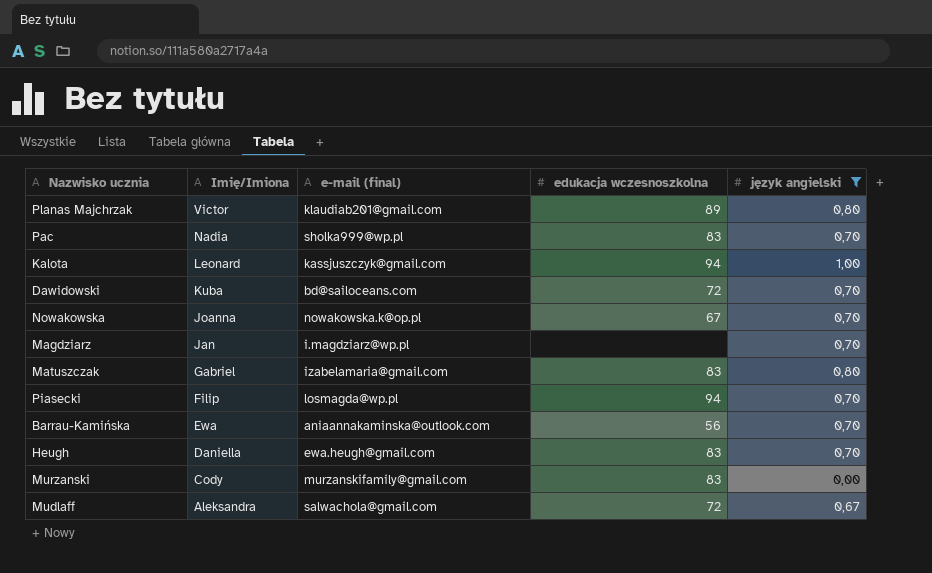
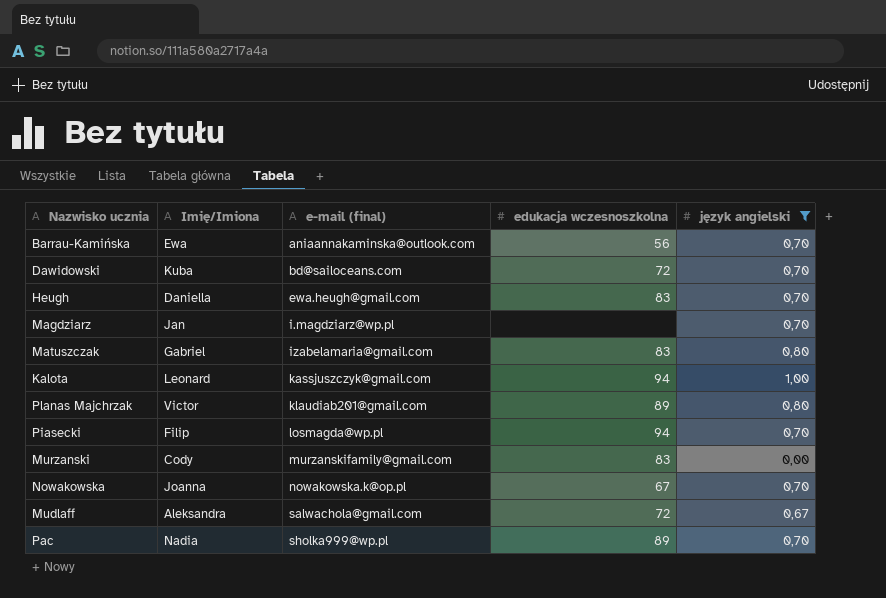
row order: Imię/Imiona descending -> e-mail (final) ascending
Pac | edukacja wczesnoszkolna: 83 -> 89

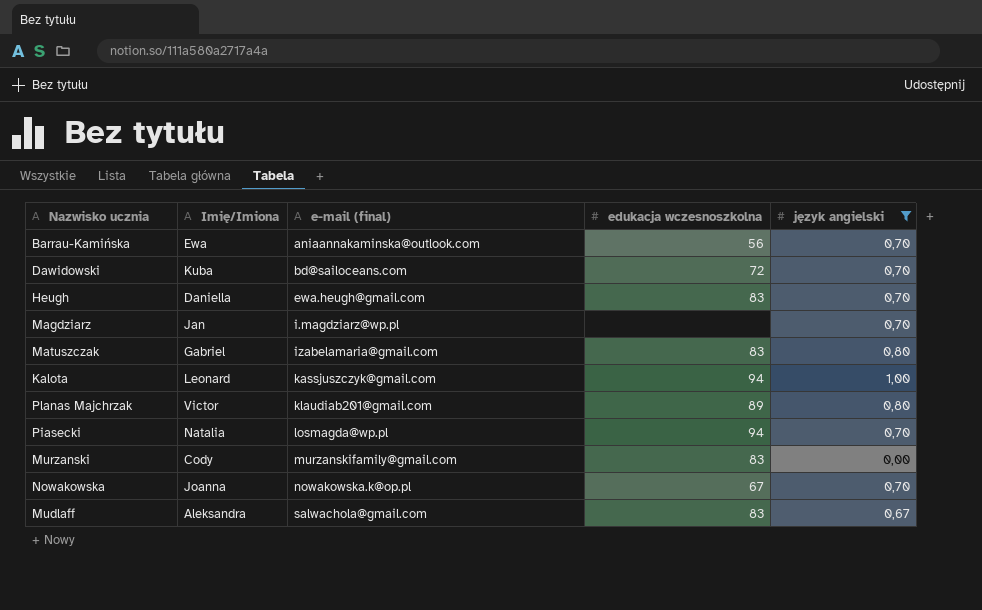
row Pac: Nadia | sholka999@wp.pl | 89 | 0,70 -> none
Piasecki | Imię/Imiona: Filip -> Natalia
Mudlaff | edukacja wczesnoszkolna: 72 -> 83

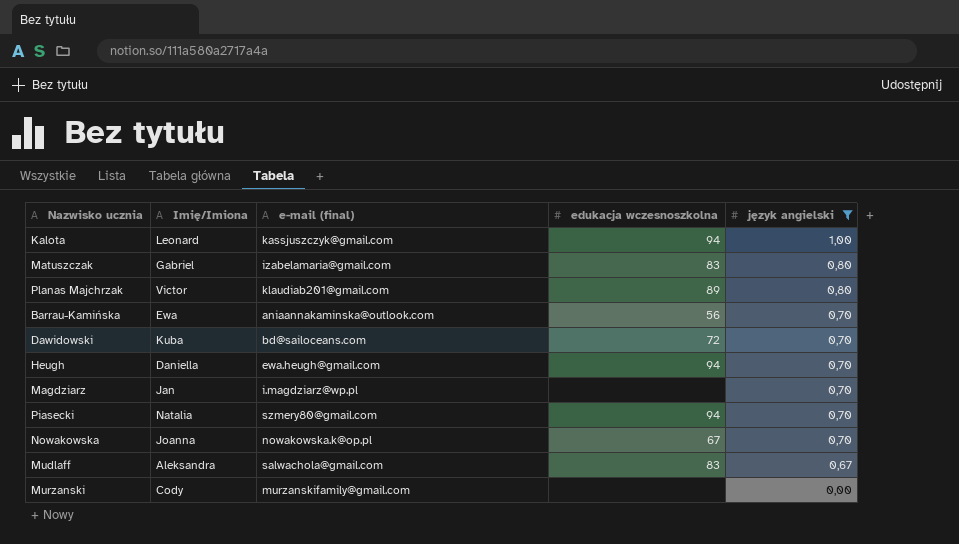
row order: e-mail (final) ascending -> język angielski descending
Heugh | edukacja wczesnoszkolna: 83 -> 94
Piasecki | e-mail (final): losmagda@wp.pl -> szmery80@gmail.com
Murzanski | edukacja wczesnoszkolna: 83 -> none

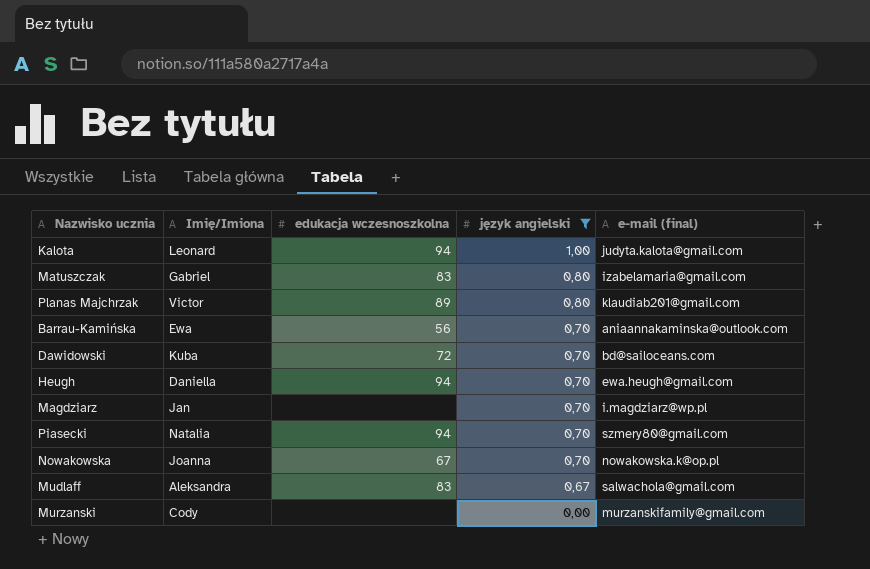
column e-mail (final) | position: 3 -> 5
Kalota | e-mail (final): kassjuszczyk@gmail.com -> judyta.kalota@gmail.com

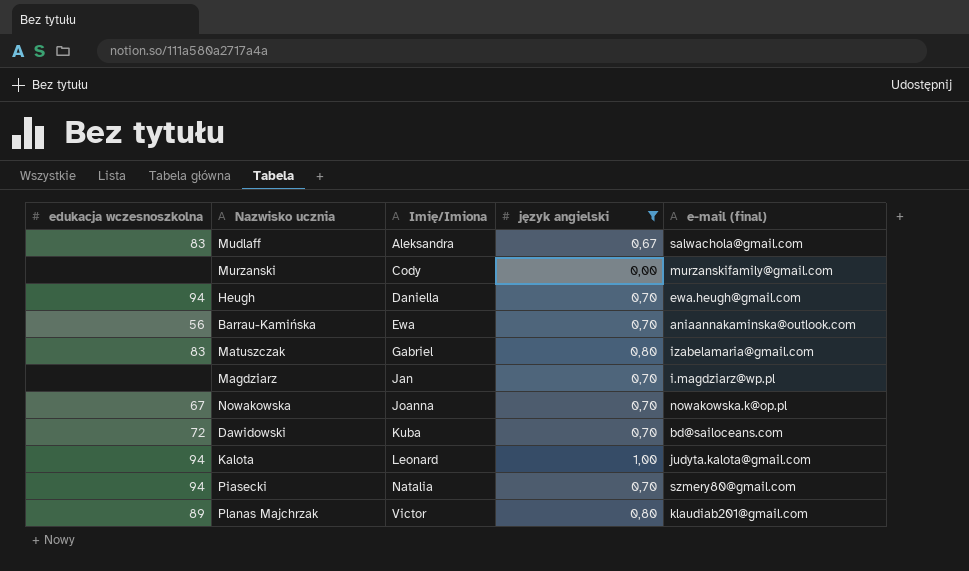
row order: język angielski descending -> Imię/Imiona ascending
column edukacja wczesnoszkolna | position: 3 -> 1

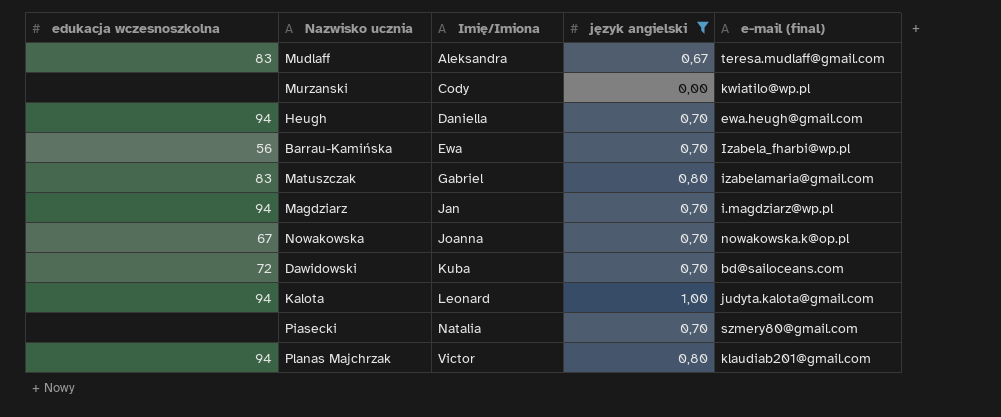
Mudlaff | e-mail (final): salwachola@gmail.com -> teresa.mudlaff@gmail.com
Murzanski | e-mail (final): murzanskifamily@gmail.com -> kwiatilo@wp.pl
Barrau-Kamińska | e-mail (final): aniaannakaminska@outlook.com -> Izabela_fharbi@wp.pl
Magdziarz | edukacja wczesnoszkolna: none -> 94
Piasecki | edukacja wczesnoszkolna: 94 -> none
Planas Majchrzak | edukacja wczesnoszkolna: 89 -> 94

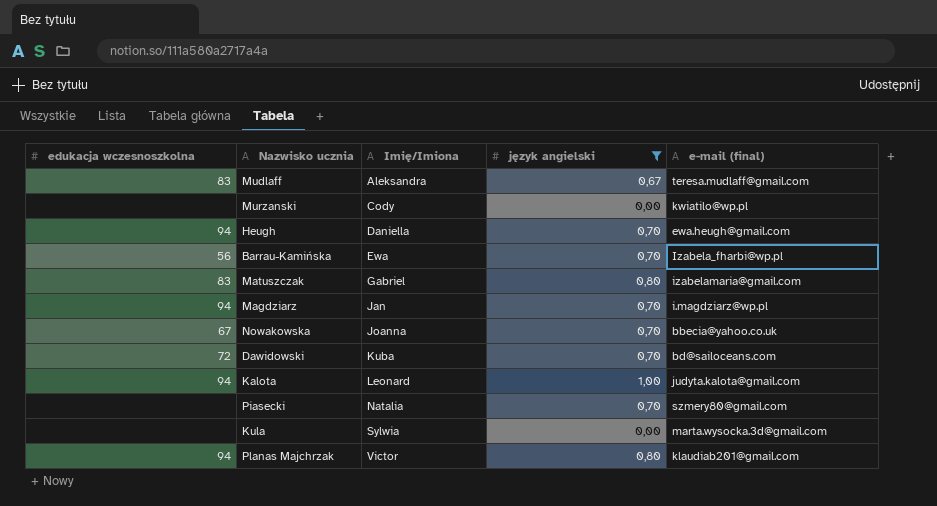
Nowakowska | e-mail (final): nowakowska.k@op.pl -> bbecia@yahoo.co.uk
row Kula: none -> none | Sylwia | 0,00 | marta.wysocka.3d@gmail.com

